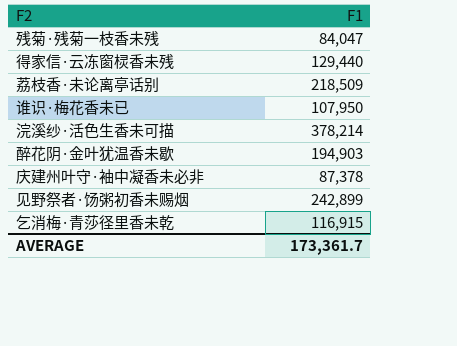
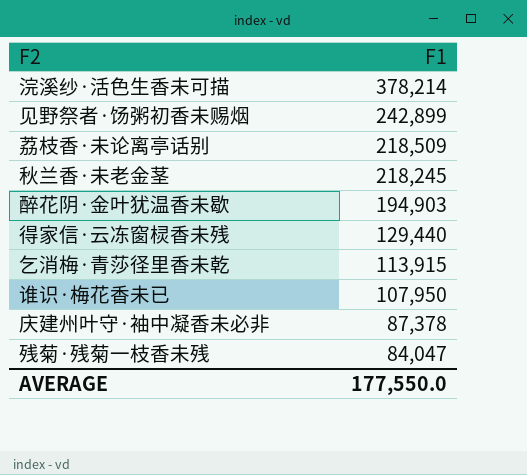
row order: none -> F1 descending
row 秋兰香·未老金茎: none -> 218,245
乞消梅·青莎径里香未乾 | F1: 116,915 -> 113,915
AVERAGE | F1: 173,361.7 -> 177,550.0

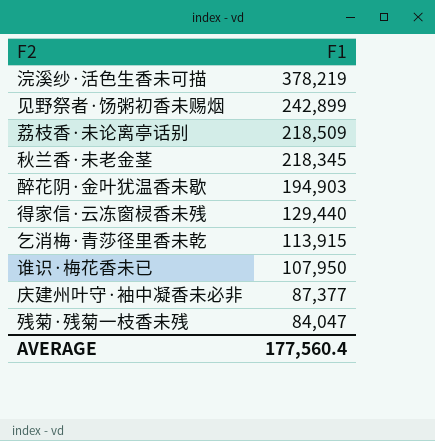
浣溪纱·活色生香未可描 | F1: 378,214 -> 378,219
秋兰香·未老金茎 | F1: 218,245 -> 218,345
庆建州叶守·袖中凝香未必非 | F1: 87,378 -> 87,377
AVERAGE | F1: 177,550.0 -> 177,560.4

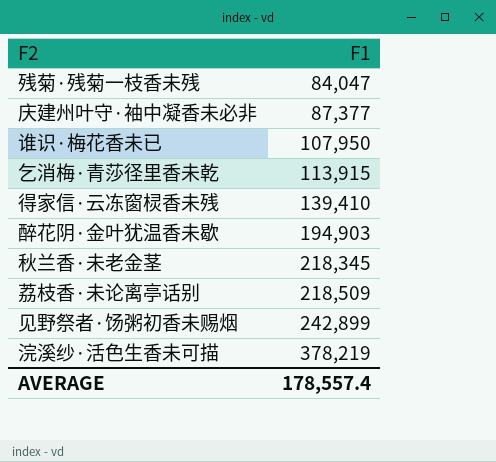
row order: F1 descending -> F1 ascending
得家信·云冻窗棂香未残 | F1: 129,440 -> 139,410
AVERAGE | F1: 177,560.4 -> 178,557.4

